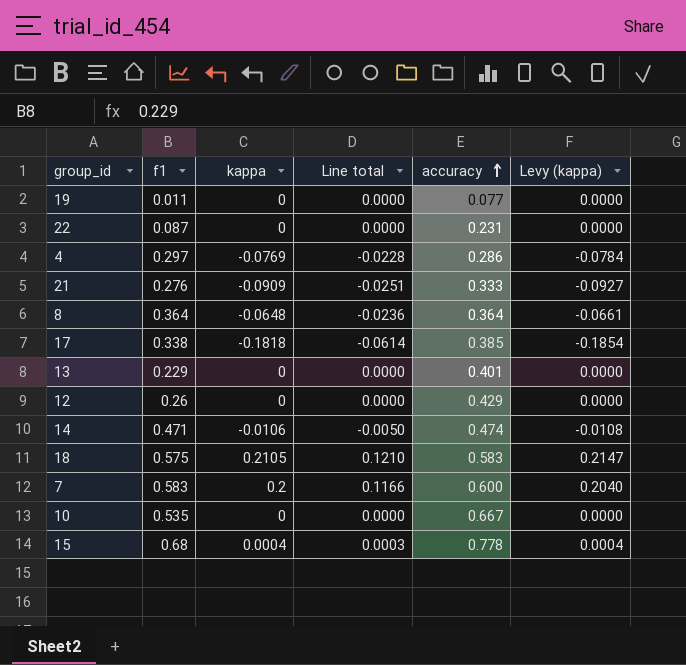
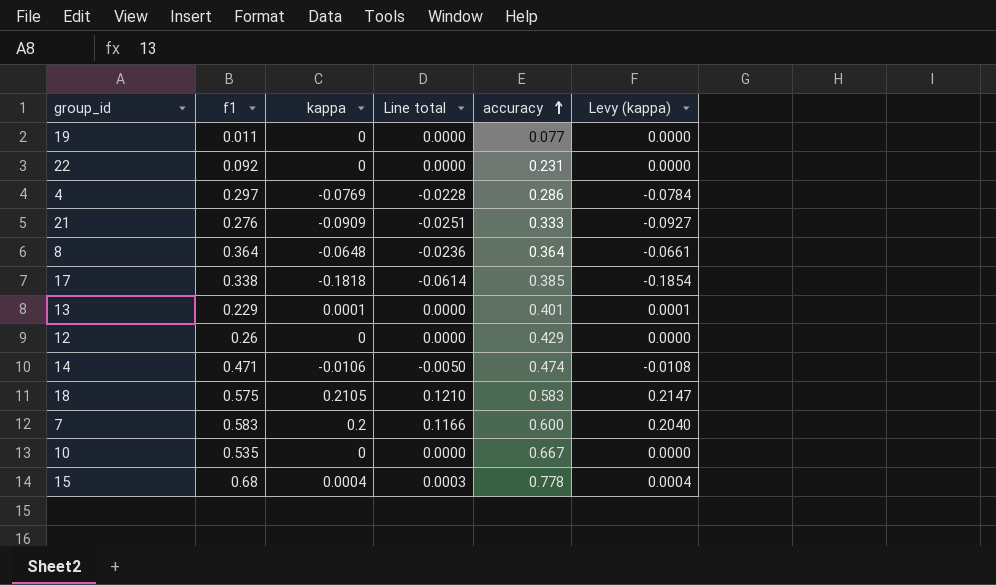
22 | f1: 0.087 -> 0.092
13 | kappa: 0 -> 0.0001
13 | Levy (kappa): 0.0000 -> 0.0001

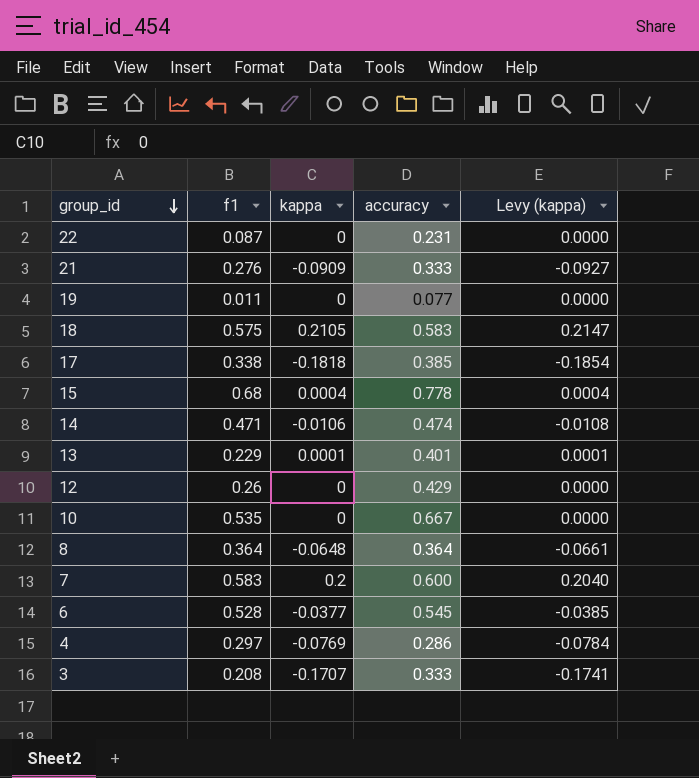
row order: accuracy ascending -> group_id descending
column Line total | formula: [f1] * [kappa] -> none
22 | f1: 0.092 -> 0.087
row 6: none -> 0.528 | -0.0377 | 0.545 | -0.0385
row 3: none -> 0.208 | -0.1707 | 0.333 | -0.1741

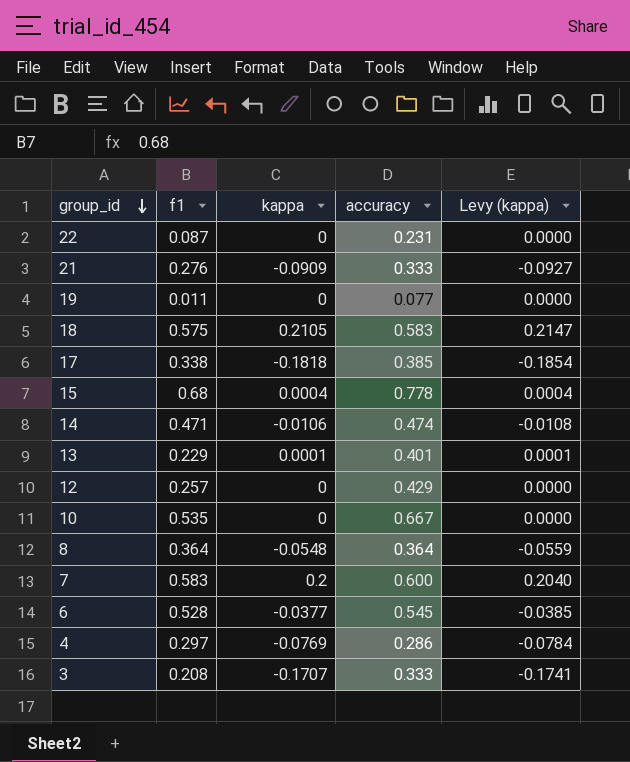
12 | f1: 0.26 -> 0.257
8 | kappa: -0.0648 -> -0.0548
8 | Levy (kappa): -0.0661 -> -0.0559

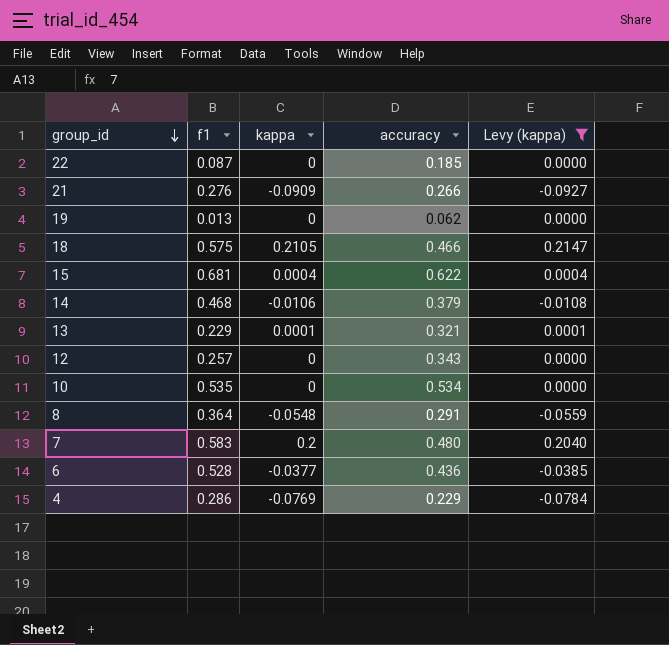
filter: none -> Levy (kappa) >= -0.0927
22 | accuracy: 0.231 -> 0.185
21 | accuracy: 0.333 -> 0.266
19 | f1: 0.011 -> 0.013
19 | accuracy: 0.077 -> 0.062
18 | accuracy: 0.583 -> 0.466
15 | f1: 0.68 -> 0.681
15 | accuracy: 0.778 -> 0.622
14 | f1: 0.471 -> 0.468
14 | accuracy: 0.474 -> 0.379
13 | accuracy: 0.401 -> 0.321
12 | accuracy: 0.429 -> 0.343
10 | accuracy: 0.667 -> 0.534
8 | accuracy: 0.364 -> 0.291
7 | accuracy: 0.600 -> 0.480
6 | accuracy: 0.545 -> 0.436
4 | f1: 0.297 -> 0.286
4 | accuracy: 0.286 -> 0.229

